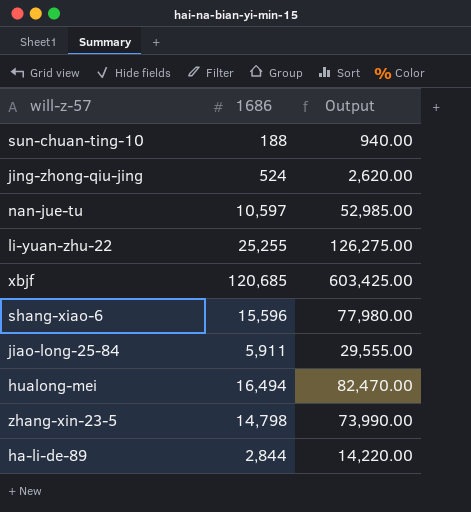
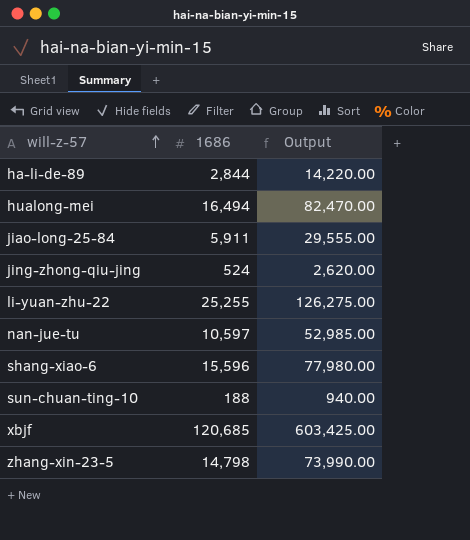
row order: none -> will-z-57 ascending

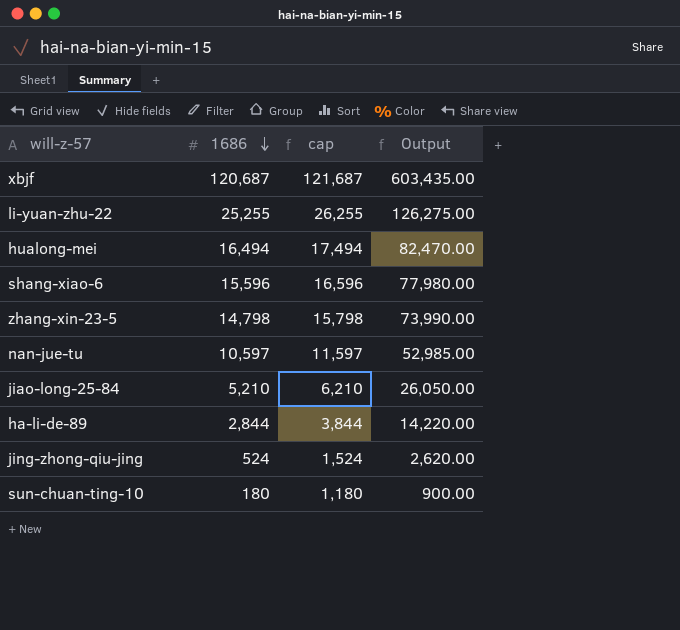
row order: will-z-57 ascending -> 1686 descending
column cap | formula: none -> [1686] + 1000
xbjf | 1686: 120,685 -> 120,687
xbjf | Output: 603,425.00 -> 603,435.00
jiao-long-25-84 | 1686: 5,911 -> 5,210
jiao-long-25-84 | Output: 29,555.00 -> 26,050.00
sun-chuan-ting-10 | 1686: 188 -> 180
sun-chuan-ting-10 | Output: 940.00 -> 900.00

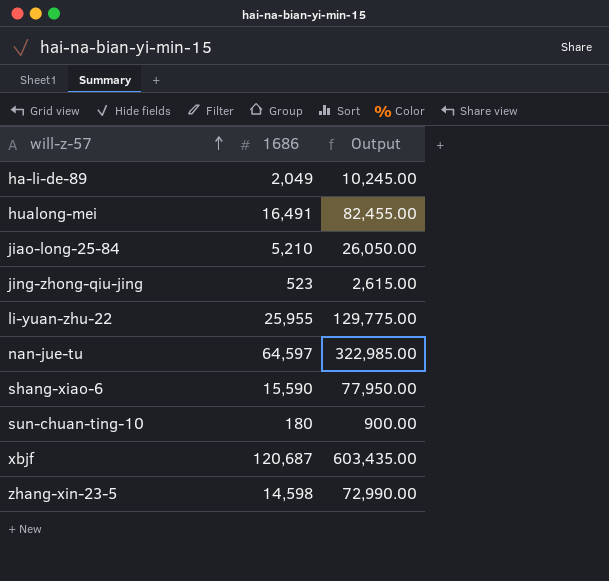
row order: 1686 descending -> will-z-57 ascending
column cap | formula: [1686] + 1000 -> none
ha-li-de-89 | 1686: 2,844 -> 2,049
ha-li-de-89 | Output: 14,220.00 -> 10,245.00
hualong-mei | 1686: 16,494 -> 16,491
hualong-mei | Output: 82,470.00 -> 82,455.00
jing-zhong-qiu-jing | 1686: 524 -> 523
jing-zhong-qiu-jing | Output: 2,620.00 -> 2,615.00
li-yuan-zhu-22 | 1686: 25,255 -> 25,955
li-yuan-zhu-22 | Output: 126,275.00 -> 129,775.00
nan-jue-tu | 1686: 10,597 -> 64,597
nan-jue-tu | Output: 52,985.00 -> 322,985.00
shang-xiao-6 | 1686: 15,596 -> 15,590
shang-xiao-6 | Output: 77,980.00 -> 77,950.00
zhang-xin-23-5 | 1686: 14,798 -> 14,598
zhang-xin-23-5 | Output: 73,990.00 -> 72,990.00

